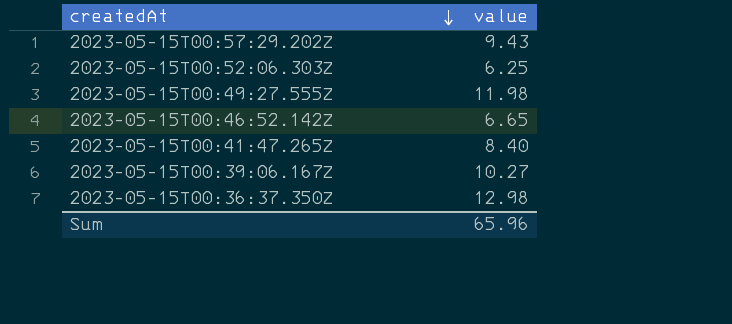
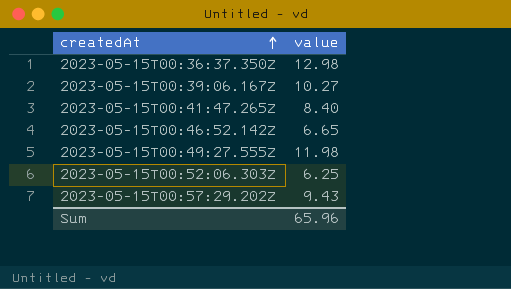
row order: createdAt descending -> createdAt ascending

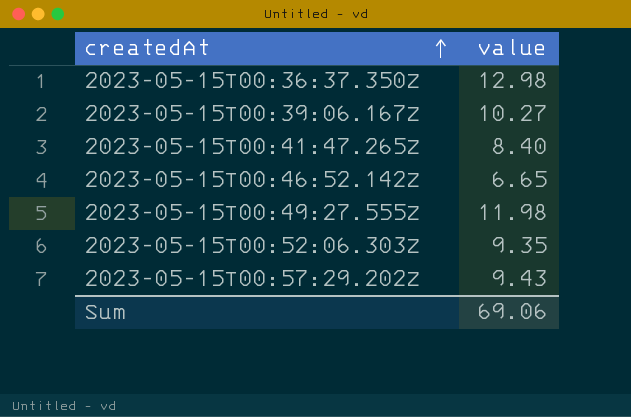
2023-05-15T00:52:06.303Z | value: 6.25 -> 9.35
Sum | value: 65.96 -> 69.06

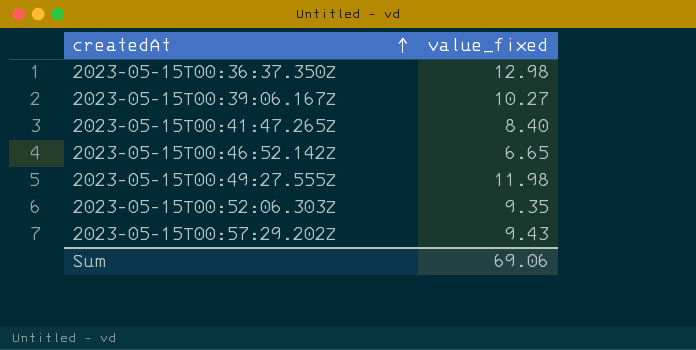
column name: value -> value_fixed

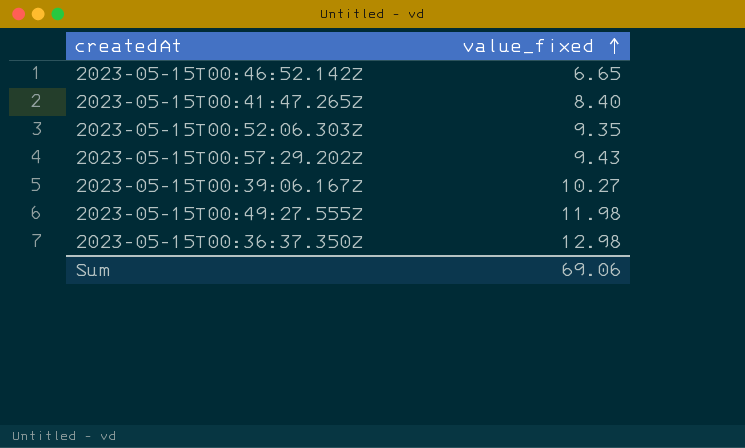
row order: createdAt ascending -> value_fixed ascending

